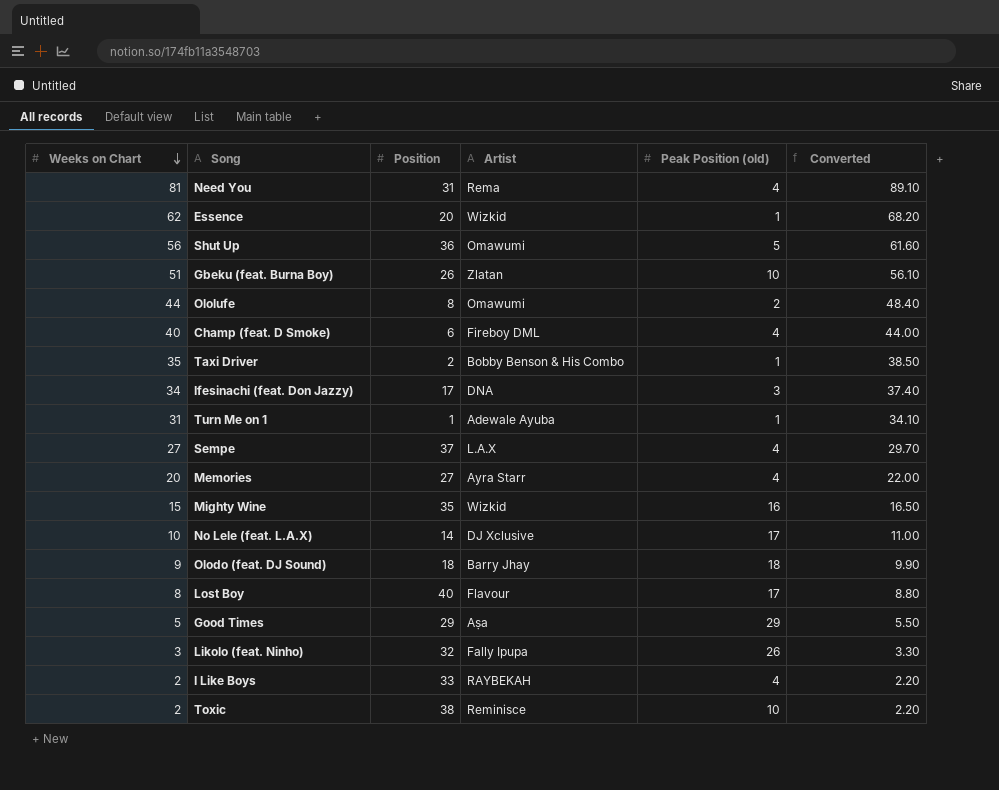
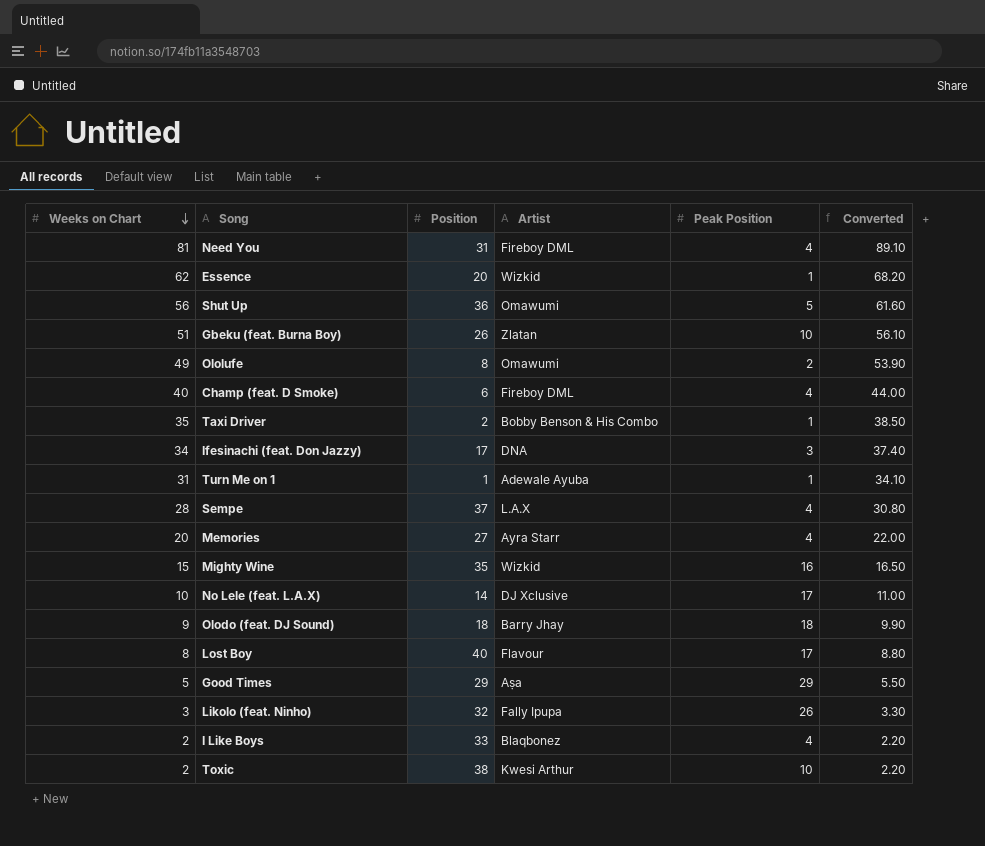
column name: Peak Position (old) -> Peak Position
Need You | Artist: Rema -> Fireboy DML
Ololufe | Weeks on Chart: 44 -> 49
Ololufe | Converted: 48.40 -> 53.90
Sempe | Weeks on Chart: 27 -> 28
Sempe | Converted: 29.70 -> 30.80
I Like Boys | Artist: RAYBEKAH -> Blaqbonez
Toxic | Artist: Reminisce -> Kwesi Arthur

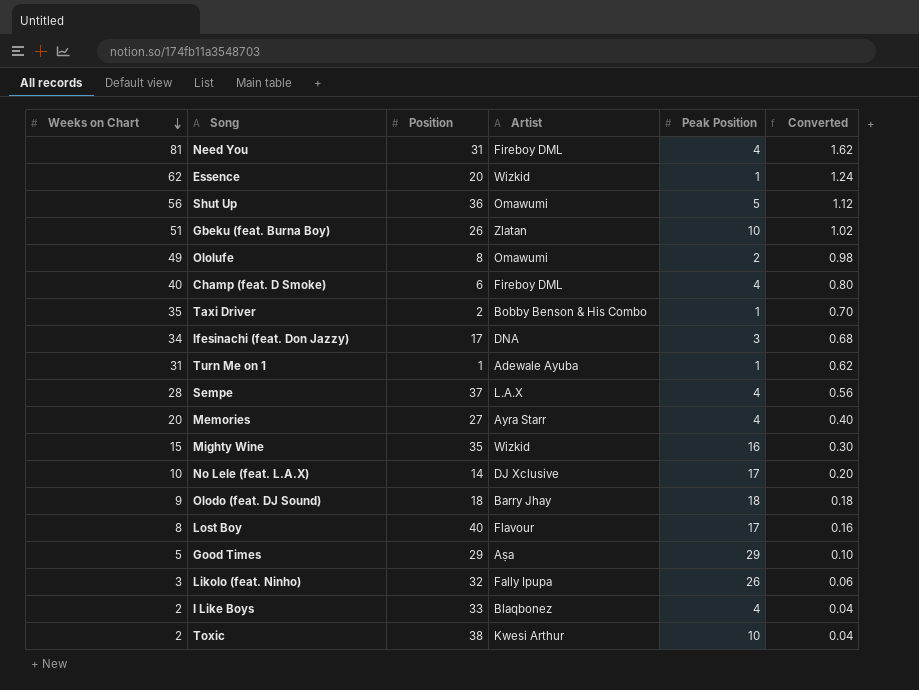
column Converted | formula: [Weeks on Chart] * 1.1 -> [Weeks on Chart] * 0.02

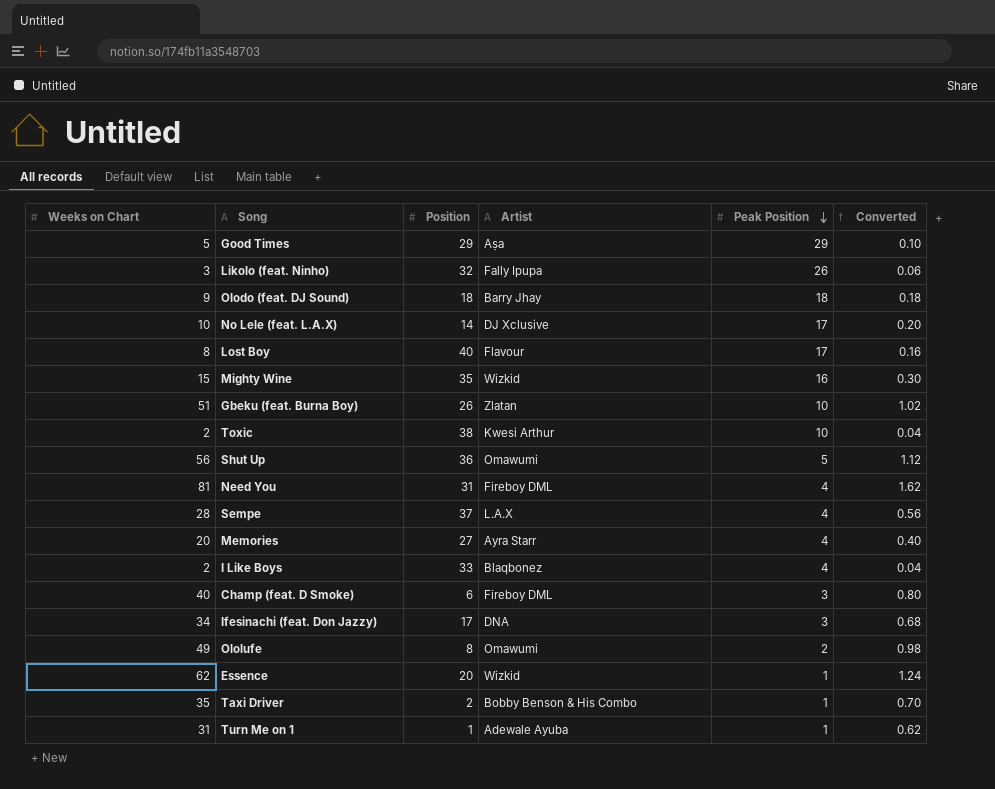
row order: Weeks on Chart descending -> Peak Position descending
Champ (feat. D Smoke) | Peak Position: 4 -> 3

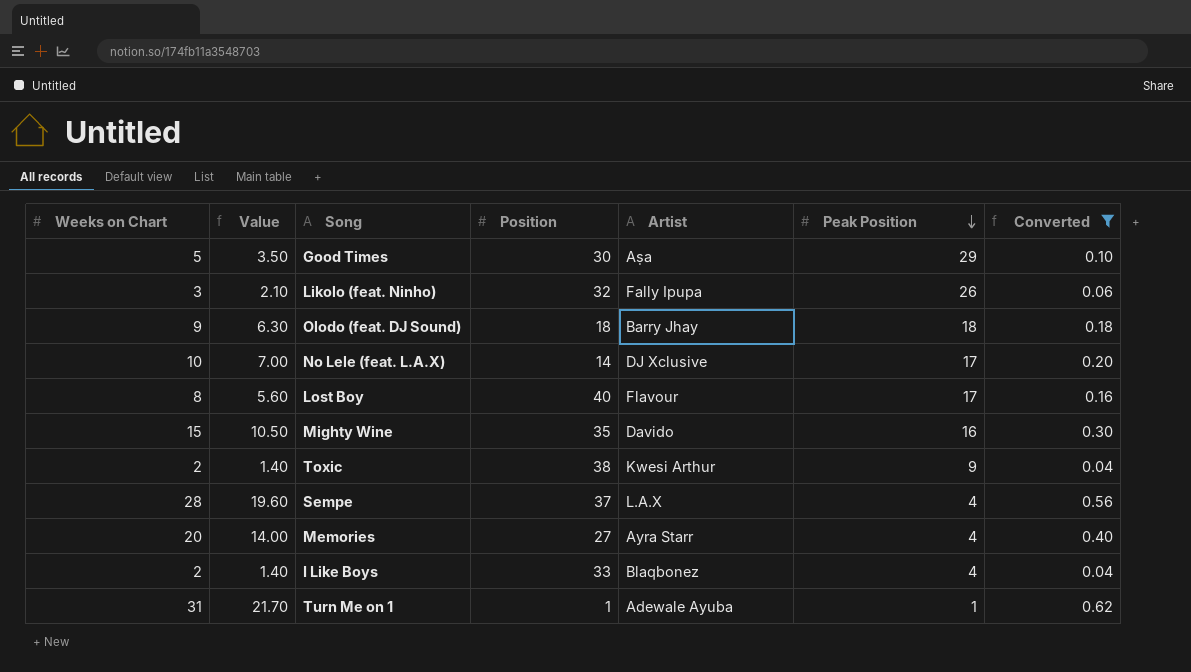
filter: none -> Converted <= 0.62
column Value | formula: none -> [Weeks on Chart] * 0.7
Good Times | Position: 29 -> 30
Mighty Wine | Artist: Wizkid -> Davido
Toxic | Peak Position: 10 -> 9

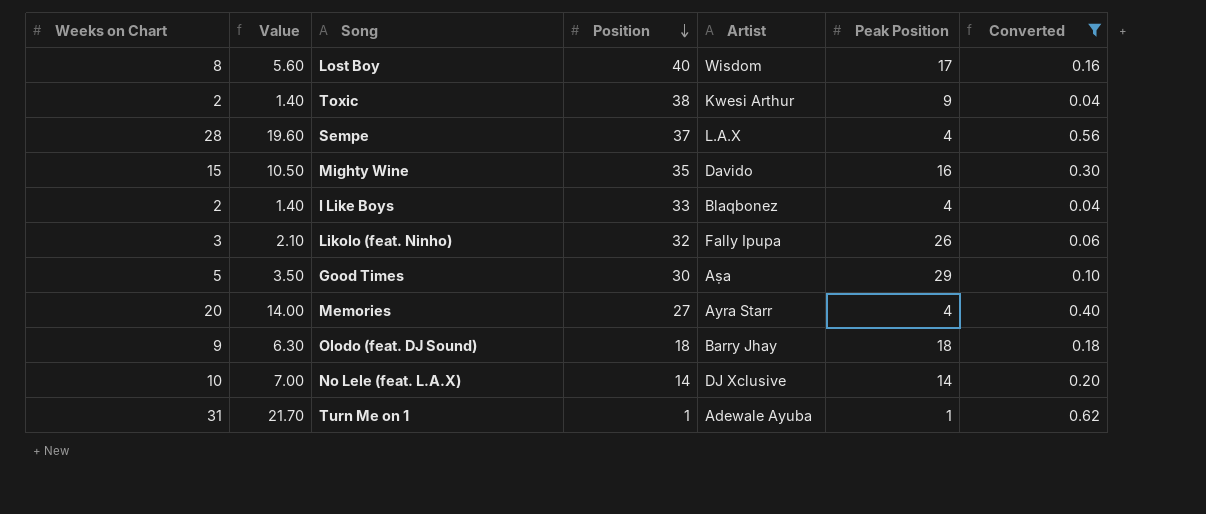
row order: Peak Position descending -> Position descending
Lost Boy | Artist: Flavour -> Wisdom
No Lele (feat. L.A.X) | Peak Position: 17 -> 14

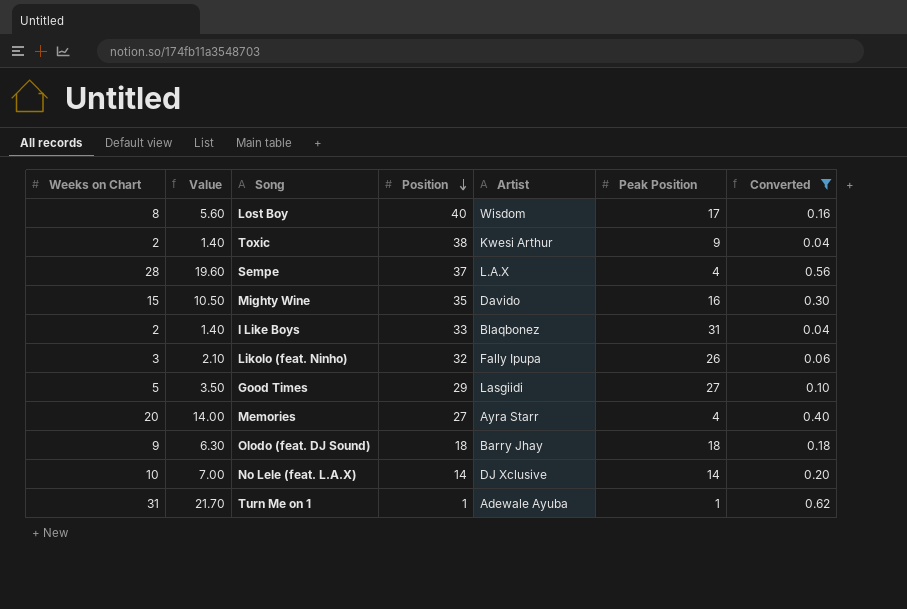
I Like Boys | Peak Position: 4 -> 31
Good Times | Position: 30 -> 29
Good Times | Artist: Aṣa -> Lasgiidi
Good Times | Peak Position: 29 -> 27

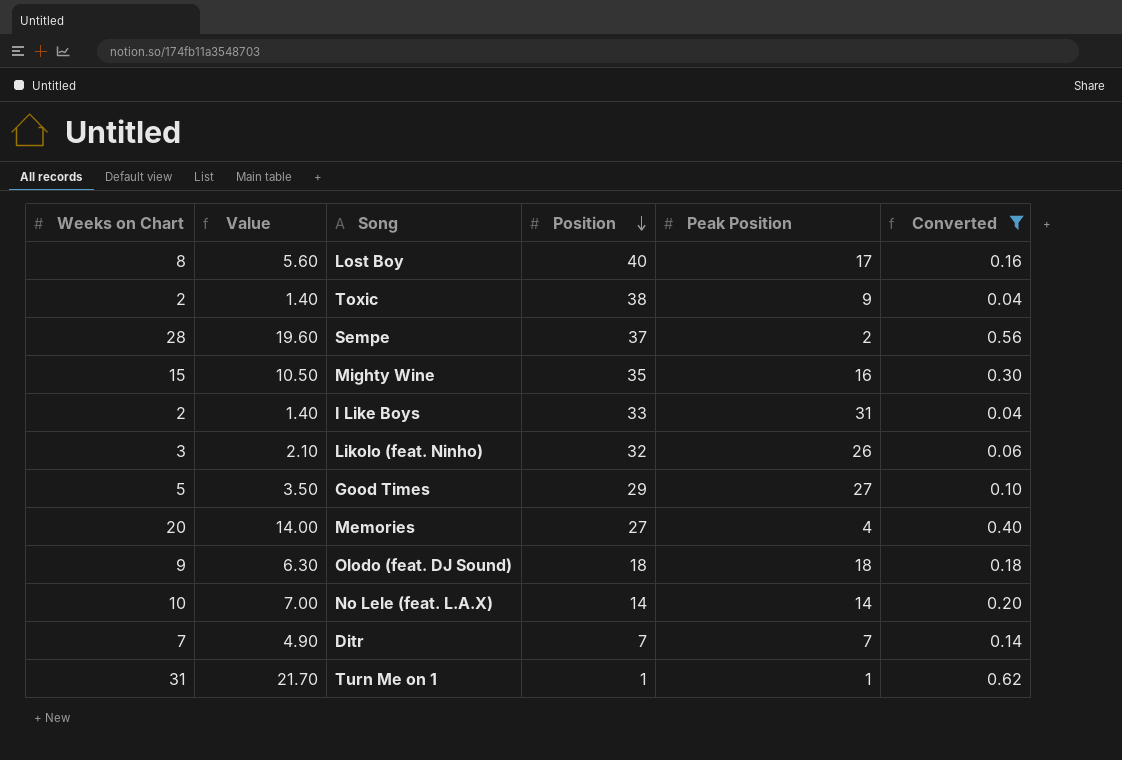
column Artist | position: 5 -> none
Sempe | Peak Position: 4 -> 2
row Ditr: none -> 7 | 4.90 | 7 | 7 | 0.14

